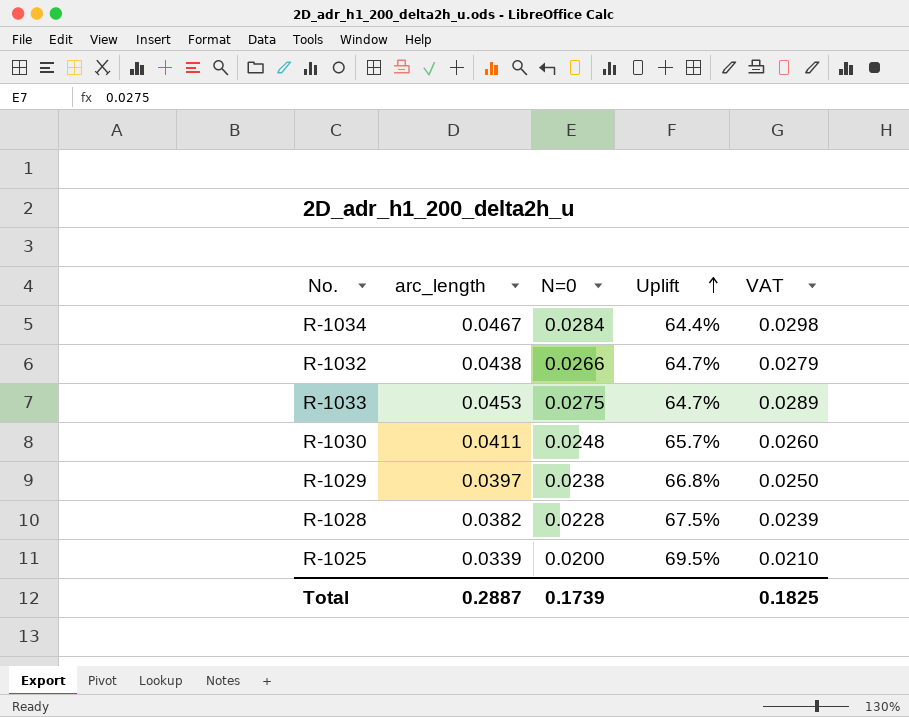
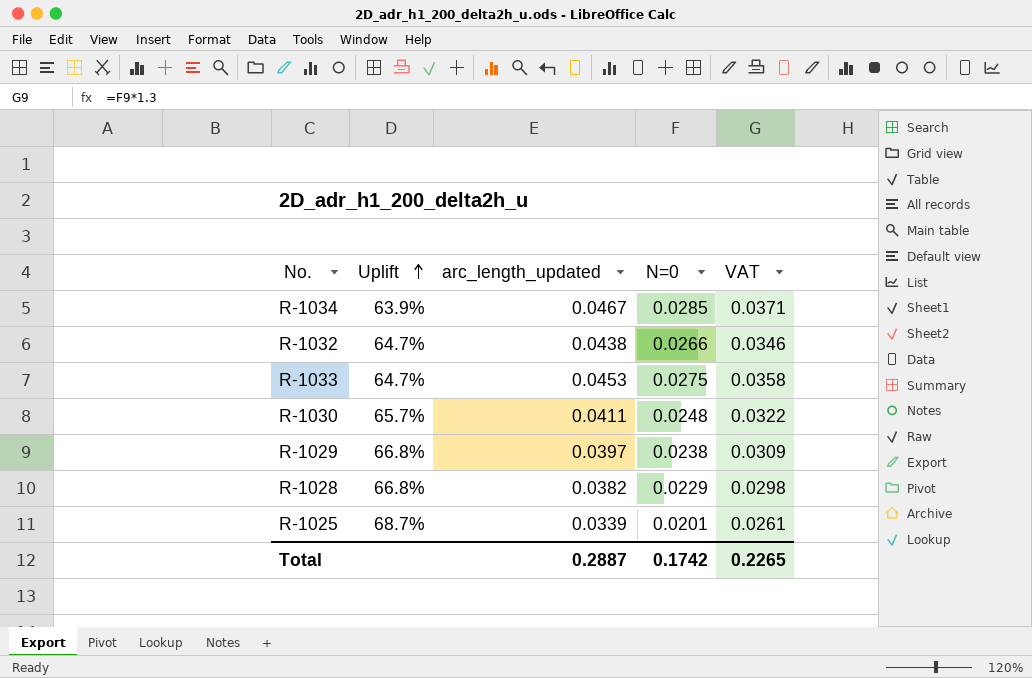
column Uplift | position: 4 -> 2
column name: arc_length -> arc_length_updated
column VAT | formula: [N=0] * 1.05 -> [N=0] * 1.3
R-1034 | Uplift: 64.4% -> 63.9%
R-1034 | N=0: 0.0284 -> 0.0285
R-1028 | Uplift: 67.5% -> 66.8%
R-1028 | N=0: 0.0228 -> 0.0229
R-1025 | Uplift: 69.5% -> 68.7%
R-1025 | N=0: 0.0200 -> 0.0201
Total | N=0: 0.1739 -> 0.1742
Total | VAT: 0.1825 -> 0.2265

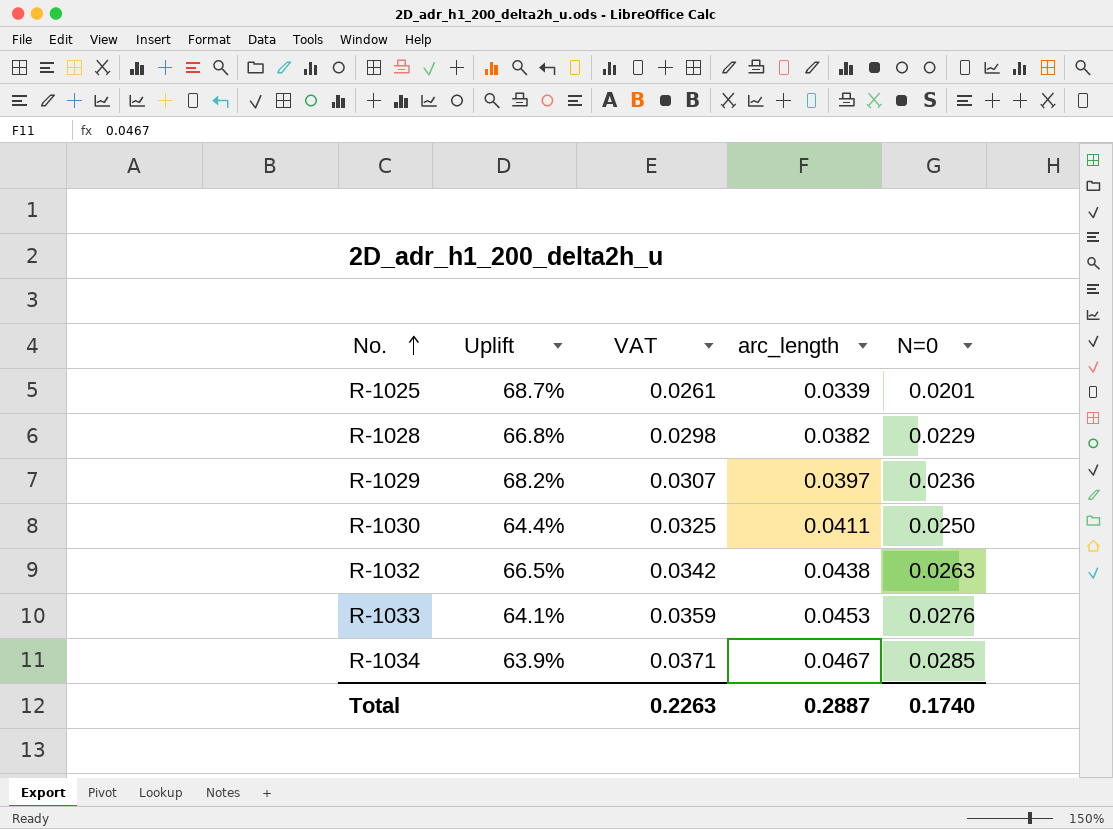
row order: Uplift ascending -> No. ascending
column VAT | position: 5 -> 3
column name: arc_length_updated -> arc_length
R-1029 | Uplift: 66.8% -> 68.2%
R-1029 | VAT: 0.0309 -> 0.0307
R-1029 | N=0: 0.0238 -> 0.0236
R-1030 | Uplift: 65.7% -> 64.4%
R-1030 | VAT: 0.0322 -> 0.0325
R-1030 | N=0: 0.0248 -> 0.0250
R-1032 | Uplift: 64.7% -> 66.5%
R-1032 | VAT: 0.0346 -> 0.0342
R-1032 | N=0: 0.0266 -> 0.0263
R-1033 | Uplift: 64.7% -> 64.1%
R-1033 | VAT: 0.0358 -> 0.0359
R-1033 | N=0: 0.0275 -> 0.0276
Total | VAT: 0.2265 -> 0.2263
Total | N=0: 0.1742 -> 0.1740

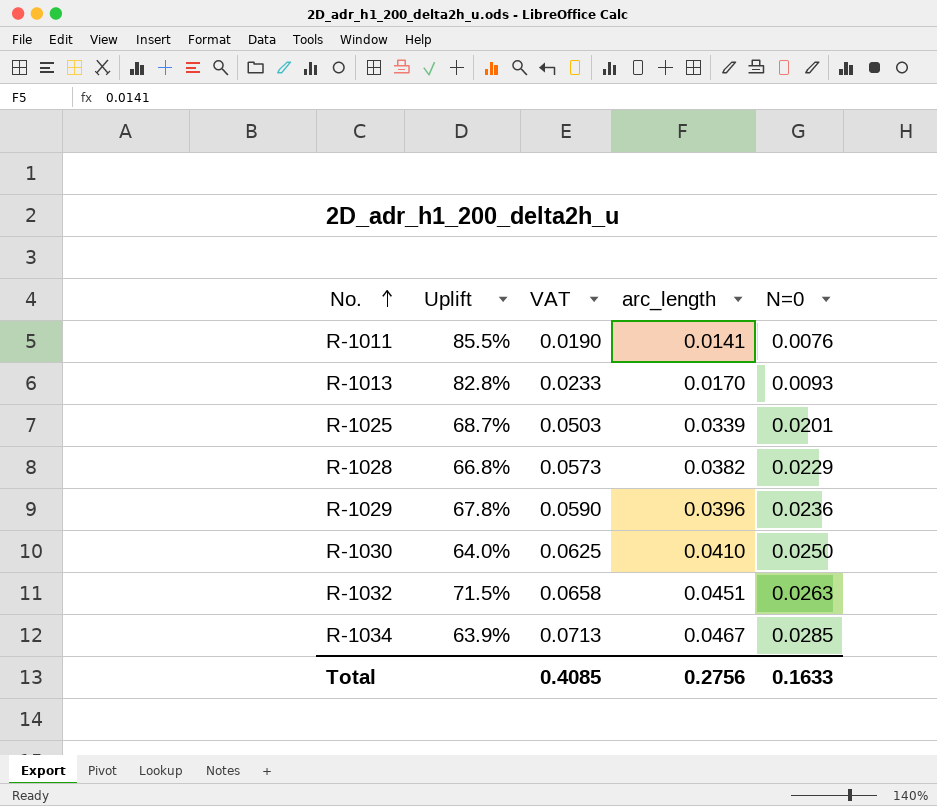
column VAT | formula: [N=0] * 1.3 -> [N=0] * 2.5
row R-1033: 64.1% | 0.0359 | 0.0453 | 0.0276 -> none
row R-1011: none -> 85.5% | 0.0190 | 0.0141 | 0.0076
row R-1013: none -> 82.8% | 0.0233 | 0.0170 | 0.0093
R-1029 | Uplift: 68.2% -> 67.8%
R-1029 | arc_length: 0.0397 -> 0.0396
R-1030 | Uplift: 64.4% -> 64.0%
R-1030 | arc_length: 0.0411 -> 0.0410
R-1032 | Uplift: 66.5% -> 71.5%
R-1032 | arc_length: 0.0438 -> 0.0451
Total | VAT: 0.2263 -> 0.4085
Total | arc_length: 0.2887 -> 0.2756
Total | N=0: 0.1740 -> 0.1633

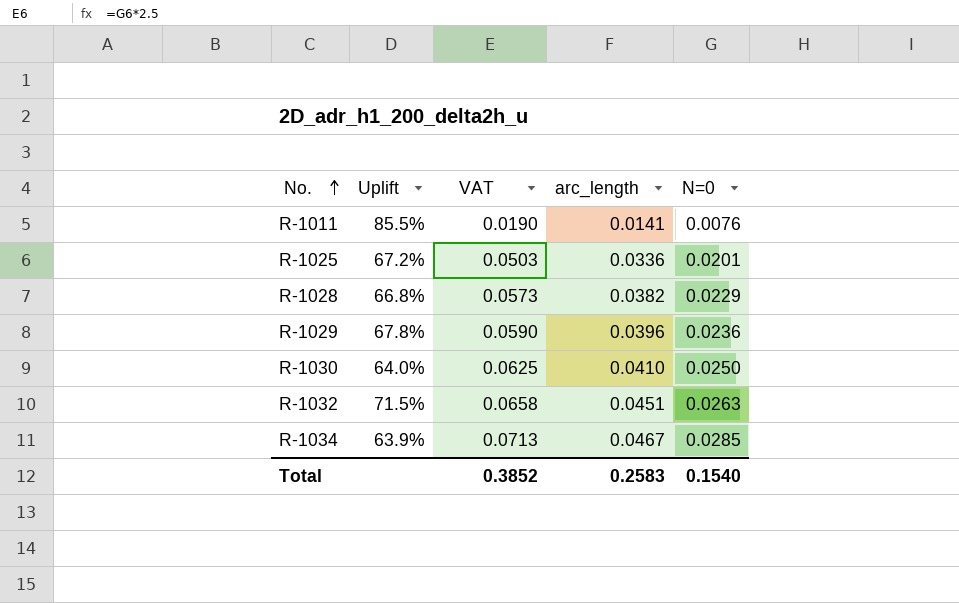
row R-1013: 82.8% | 0.0233 | 0.0170 | 0.0093 -> none
R-1025 | Uplift: 68.7% -> 67.2%
R-1025 | arc_length: 0.0339 -> 0.0336
Total | VAT: 0.4085 -> 0.3852
Total | arc_length: 0.2756 -> 0.2583
Total | N=0: 0.1633 -> 0.1540

